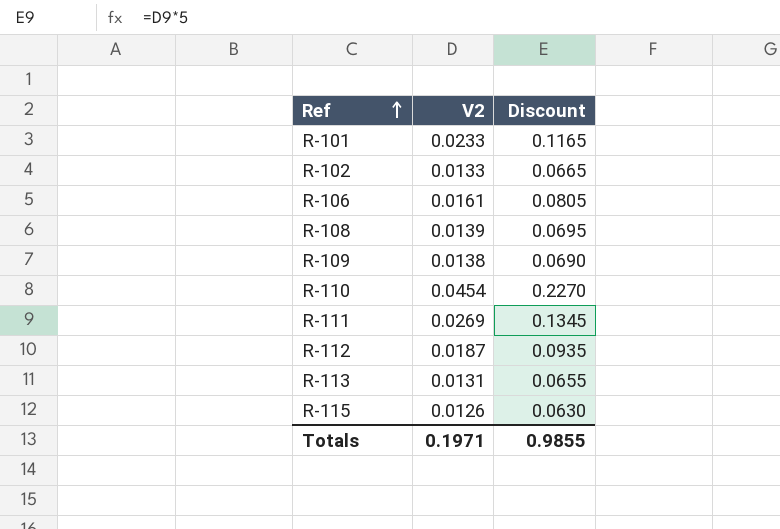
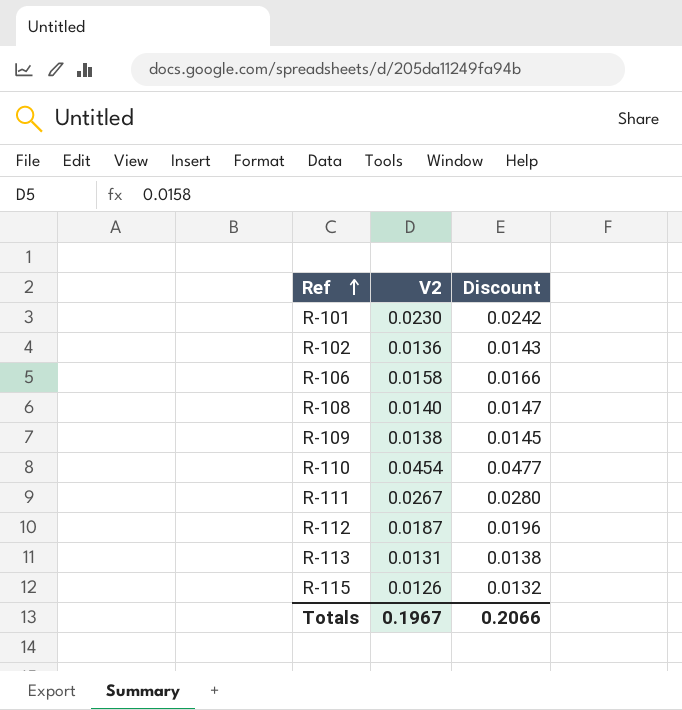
column Discount | formula: [V2] * 5 -> [V2] * 1.05
R-101 | V2: 0.0233 -> 0.0230
R-102 | V2: 0.0133 -> 0.0136
R-106 | V2: 0.0161 -> 0.0158
R-108 | V2: 0.0139 -> 0.0140
R-111 | V2: 0.0269 -> 0.0267
Totals | V2: 0.1971 -> 0.1967
Totals | Discount: 0.9855 -> 0.2066

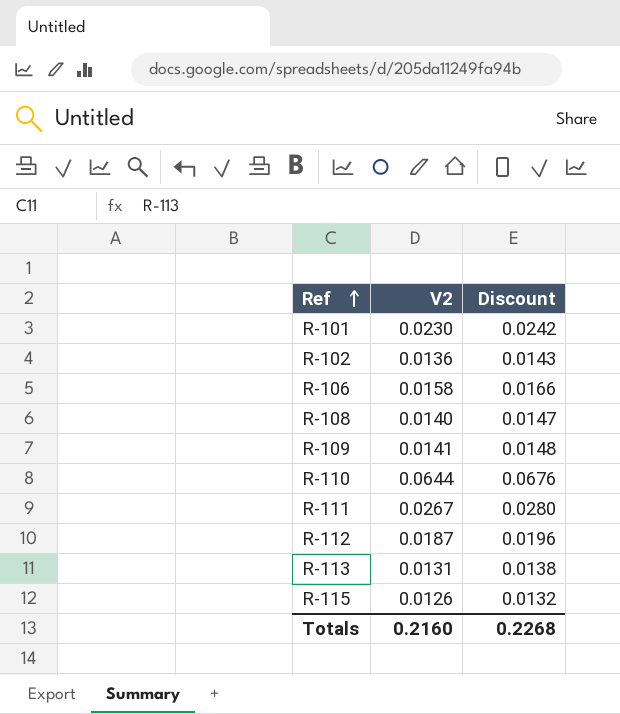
R-109 | V2: 0.0138 -> 0.0141
R-109 | Discount: 0.0145 -> 0.0148
R-110 | V2: 0.0454 -> 0.0644
R-110 | Discount: 0.0477 -> 0.0676
Totals | V2: 0.1967 -> 0.2160
Totals | Discount: 0.2066 -> 0.2268

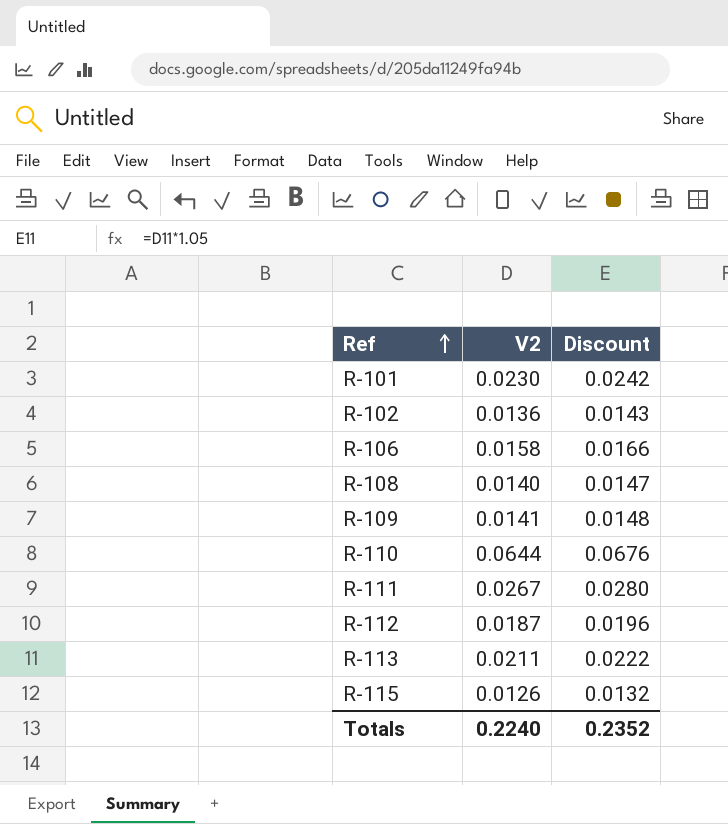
R-113 | V2: 0.0131 -> 0.0211
R-113 | Discount: 0.0138 -> 0.0222
Totals | V2: 0.2160 -> 0.2240
Totals | Discount: 0.2268 -> 0.2352

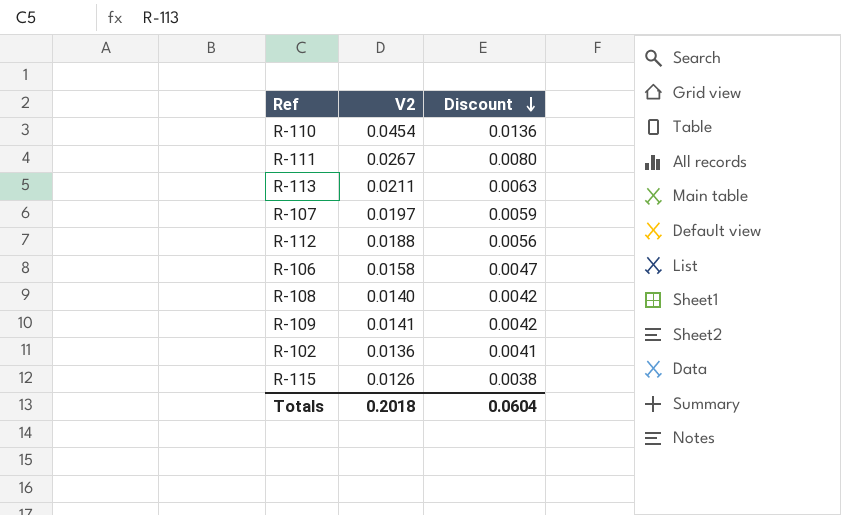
row order: Ref ascending -> Discount descending
column Discount | formula: [V2] * 1.05 -> [V2] * 0.3
row R-101: 0.0230 | 0.0242 -> none
R-110 | V2: 0.0644 -> 0.0454
row R-107: none -> 0.0197 | 0.0059
R-112 | V2: 0.0187 -> 0.0188
Totals | V2: 0.2240 -> 0.2018
Totals | Discount: 0.2352 -> 0.0604

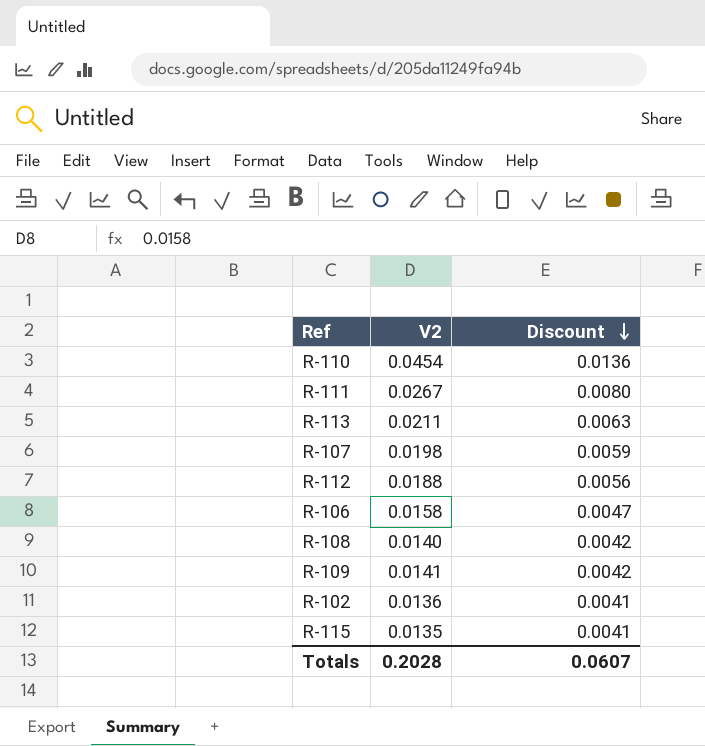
R-107 | V2: 0.0197 -> 0.0198
R-115 | V2: 0.0126 -> 0.0135
R-115 | Discount: 0.0038 -> 0.0041
Totals | V2: 0.2018 -> 0.2028
Totals | Discount: 0.0604 -> 0.0607

